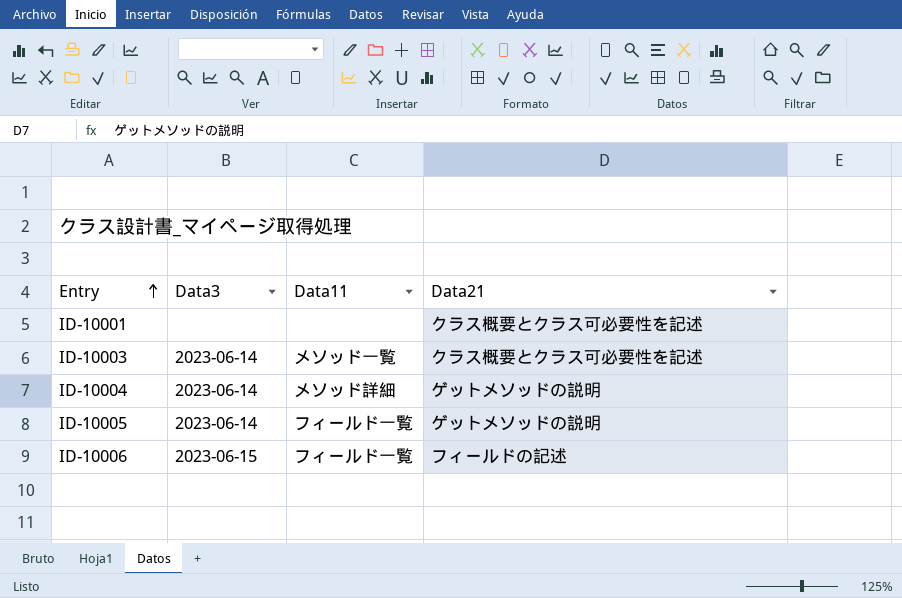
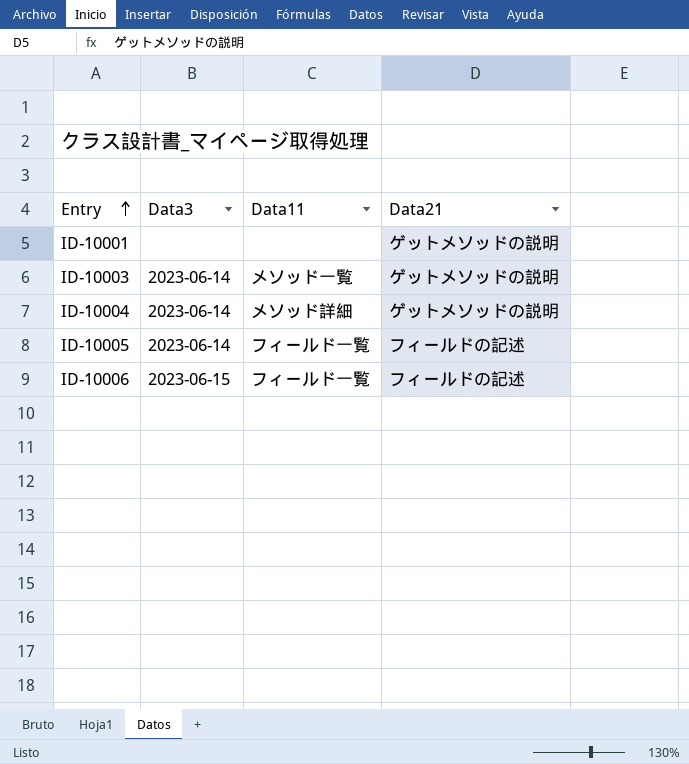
ID-10001 | Data21: クラス概要とクラス可必要性を記述 -> ゲットメソッドの説明
ID-10003 | Data21: クラス概要とクラス可必要性を記述 -> ゲットメソッドの説明
ID-10005 | Data21: ゲットメソッドの説明 -> フィールドの記述

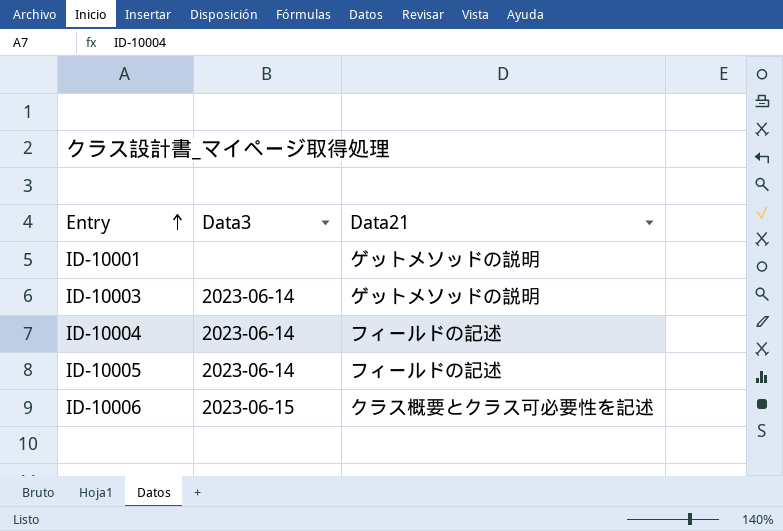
column Data11 | position: 3 -> none
ID-10004 | Data21: ゲットメソッドの説明 -> フィールドの記述
ID-10006 | Data21: フィールドの記述 -> クラス概要とクラス可必要性を記述

